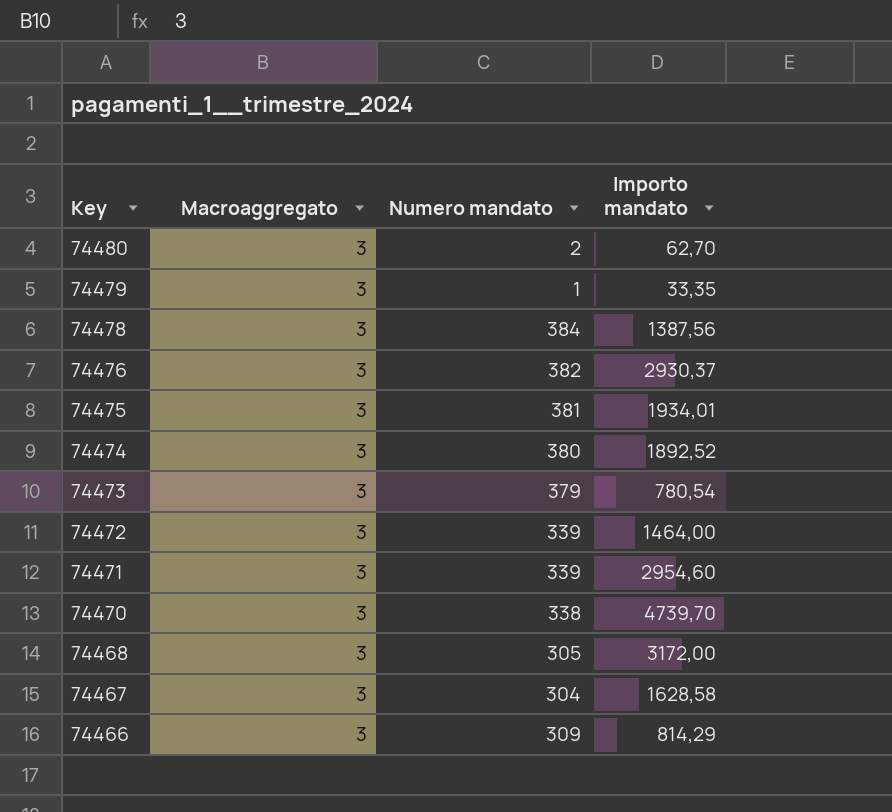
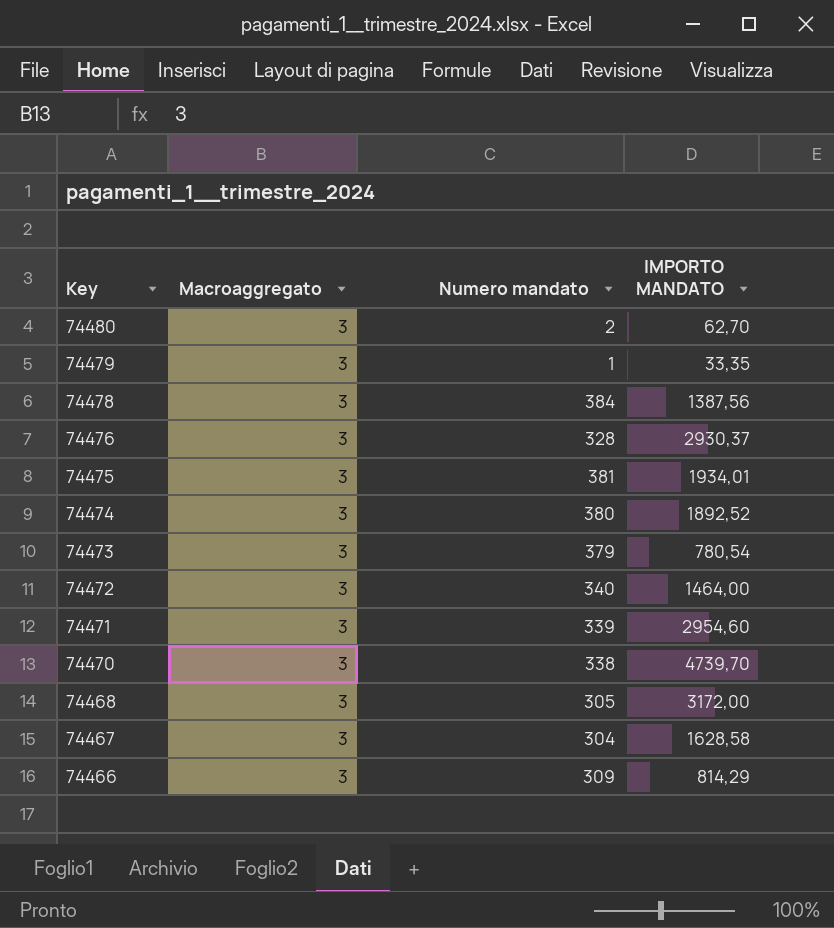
column name: Importo mandato -> IMPORTO MANDATO
74476 | Numero mandato: 382 -> 328
74472 | Numero mandato: 339 -> 340

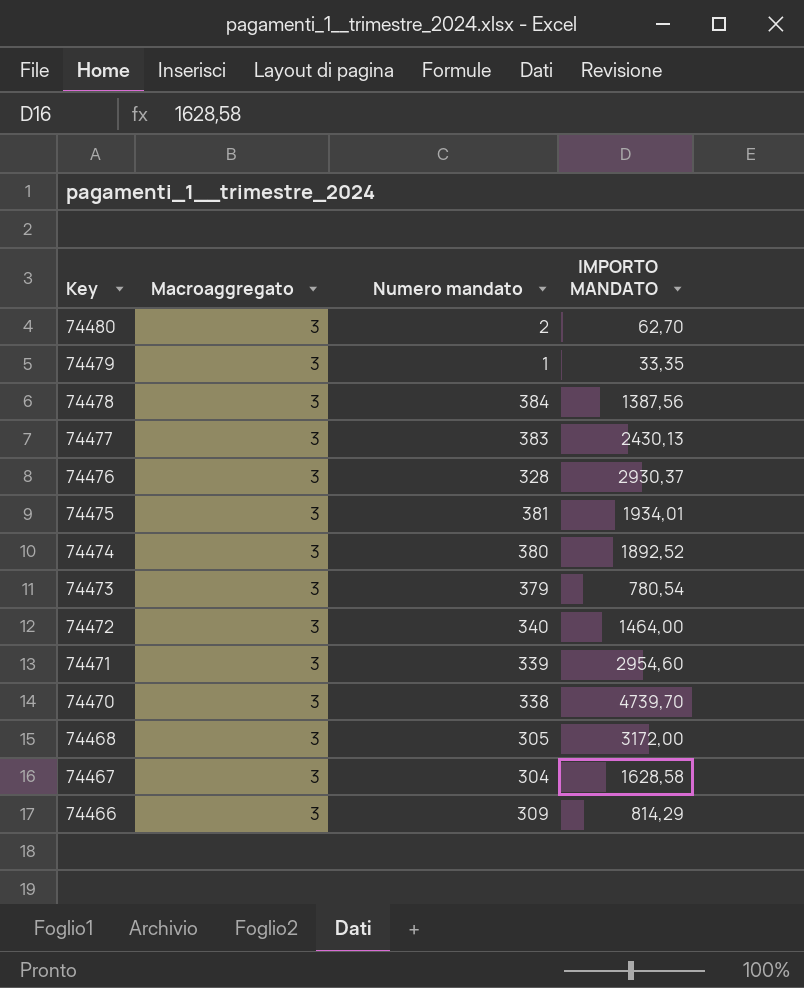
row 74477: none -> 3 | 383 | 2430,13

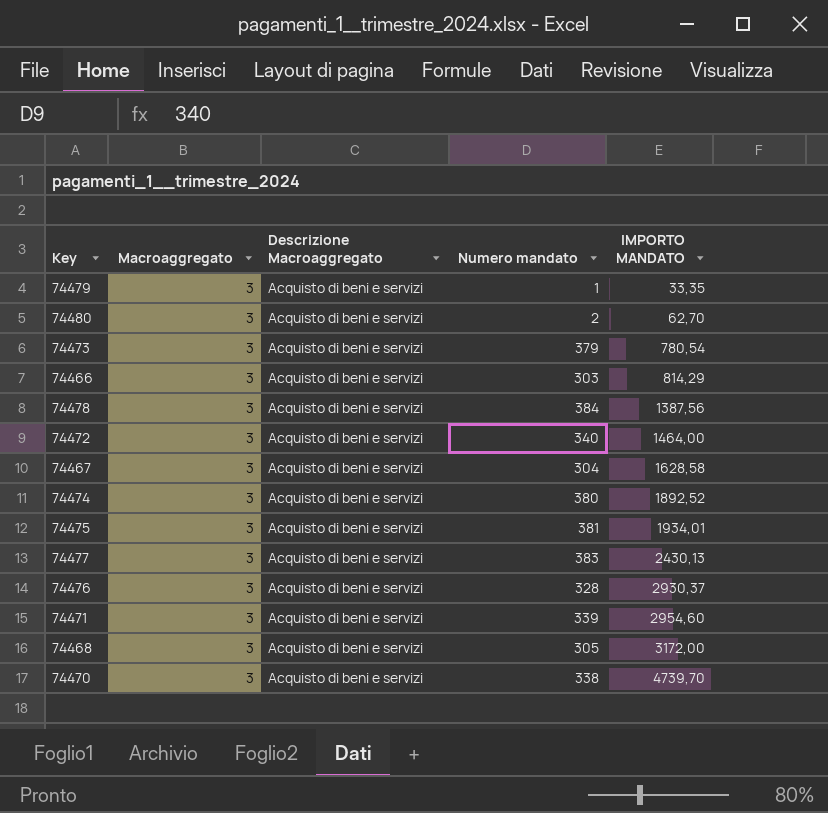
row order: Key descending -> IMPORTO MANDATO ascending
column Descrizione Macroaggregato | position: none -> 3
74466 | Numero mandato: 309 -> 303

